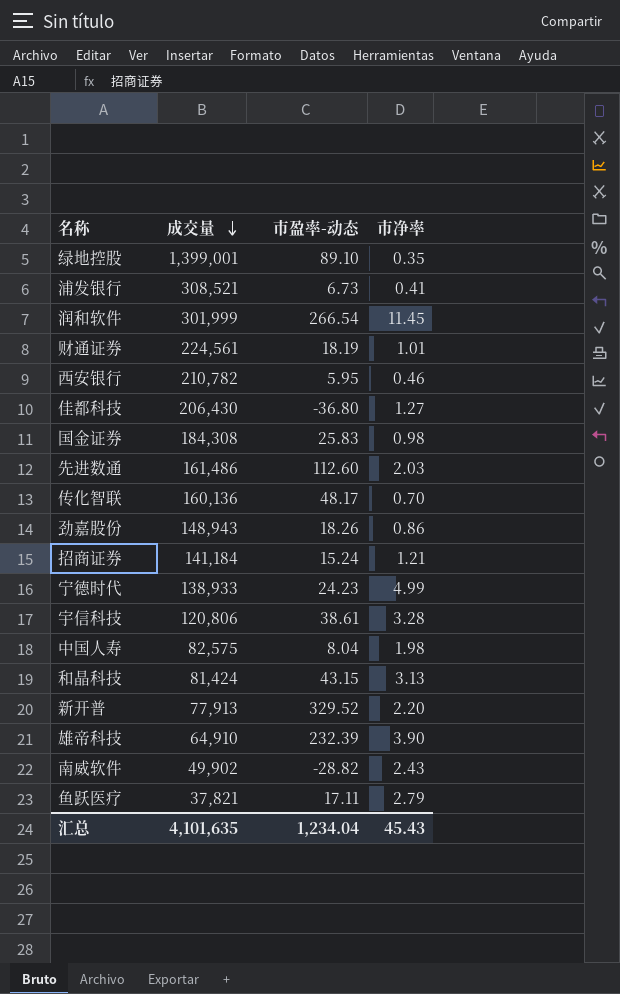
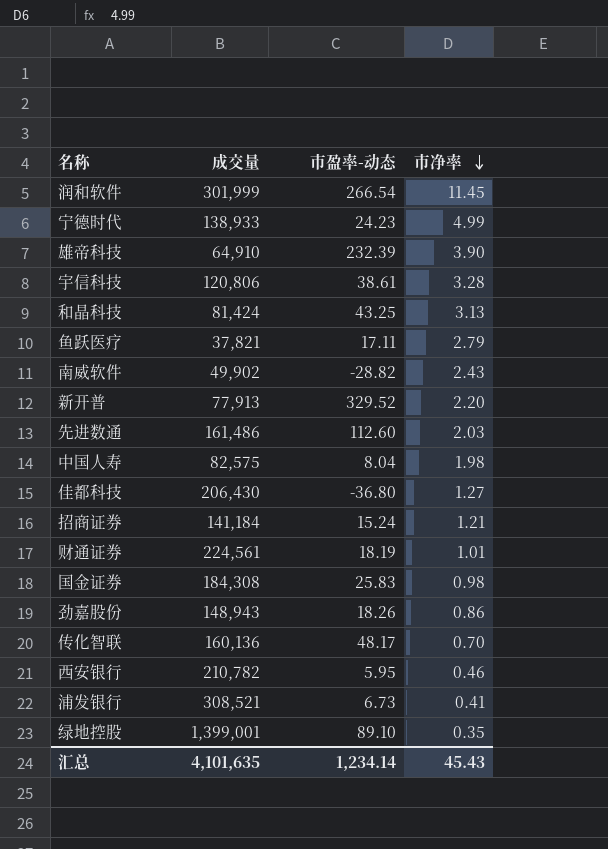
row order: 成交量 descending -> 市净率 descending
和晶科技 | 市盈率-动态: 43.15 -> 43.25
汇总 | 市盈率-动态: 1,234.04 -> 1,234.14

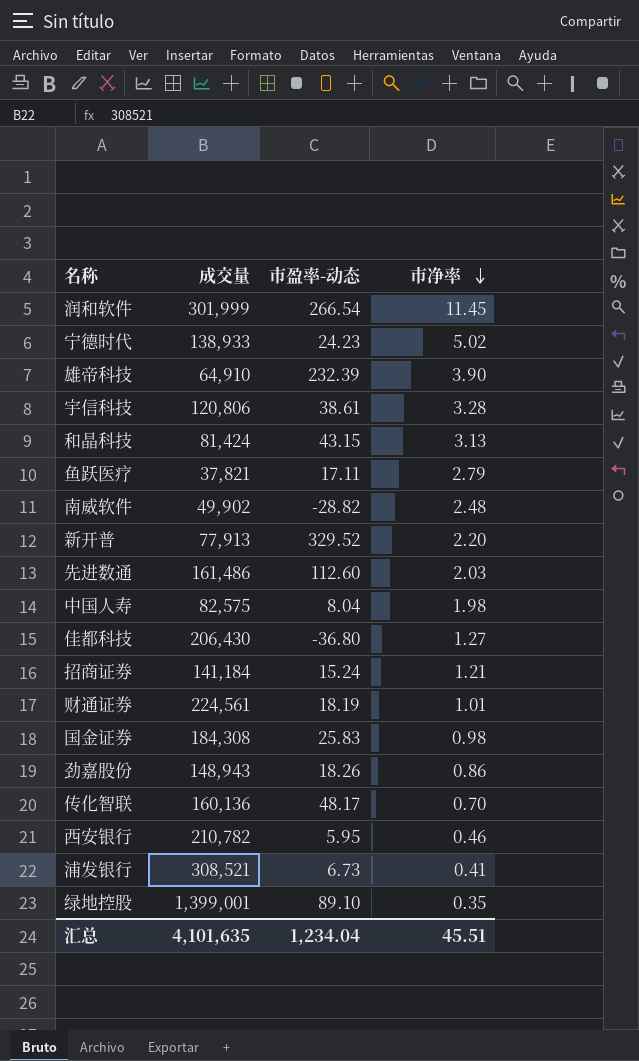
宁德时代 | 市净率: 4.99 -> 5.02
和晶科技 | 市盈率-动态: 43.25 -> 43.15
南威软件 | 市净率: 2.43 -> 2.48
汇总 | 市盈率-动态: 1,234.14 -> 1,234.04
汇总 | 市净率: 45.43 -> 45.51

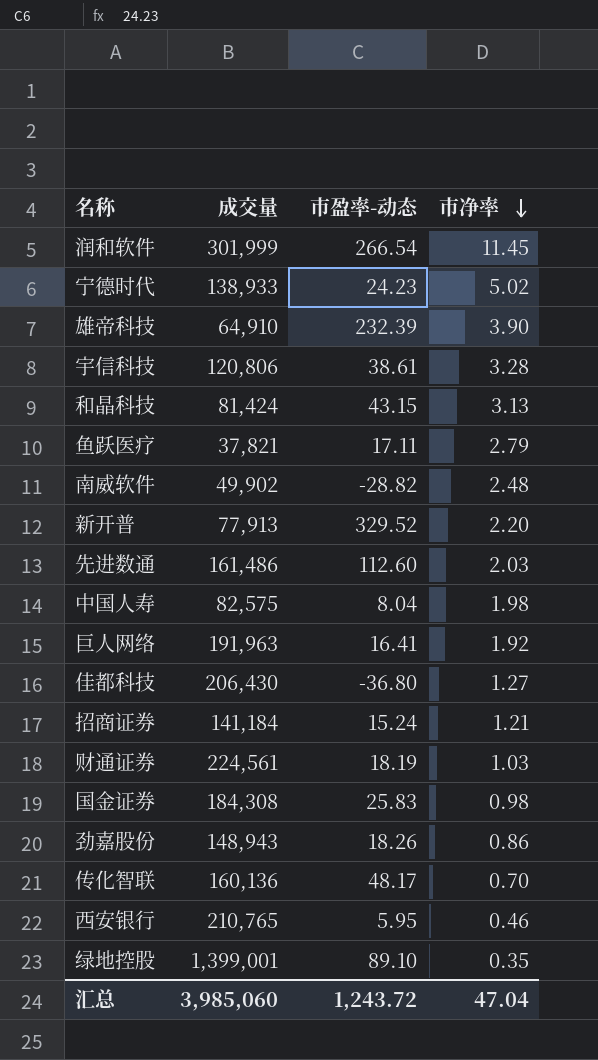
row 浦发银行: 308,521 | 6.73 | 0.41 -> none
row 巨人网络: none -> 191,963 | 16.41 | 1.92
财通证券 | 市净率: 1.01 -> 1.03
西安银行 | 成交量: 210,782 -> 210,765
汇总 | 成交量: 4,101,635 -> 3,985,060
汇总 | 市盈率-动态: 1,234.04 -> 1,243.72
汇总 | 市净率: 45.51 -> 47.04

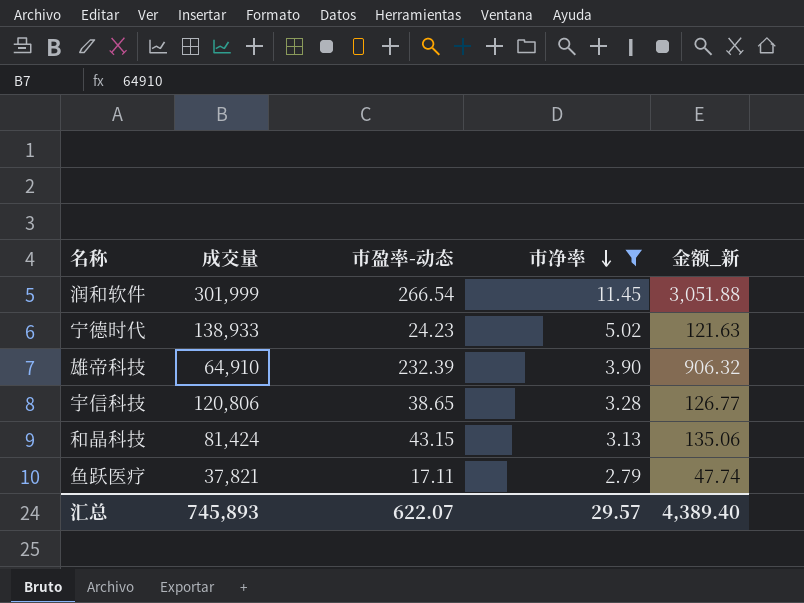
filter: none -> 市净率 >= 2.79
column 金额_新 | formula: none -> [市盈率-动态] * [市净率]
宇信科技 | 市盈率-动态: 38.61 -> 38.65
汇总 | 成交量: 3,985,060 -> 745,893
汇总 | 市盈率-动态: 1,243.72 -> 622.07
汇总 | 市净率: 47.04 -> 29.57

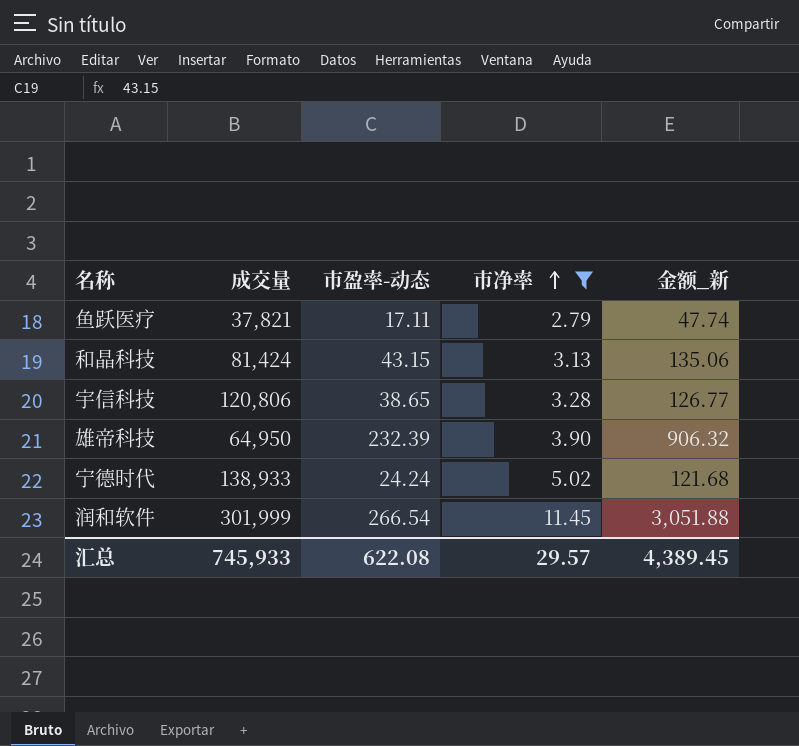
row order: 市净率 descending -> 市净率 ascending
雄帝科技 | 成交量: 64,910 -> 64,950
宁德时代 | 市盈率-动态: 24.23 -> 24.24
宁德时代 | 金额_新: 121.63 -> 121.68
汇总 | 成交量: 745,893 -> 745,933
汇总 | 市盈率-动态: 622.07 -> 622.08
汇总 | 金额_新: 4,389.40 -> 4,389.45

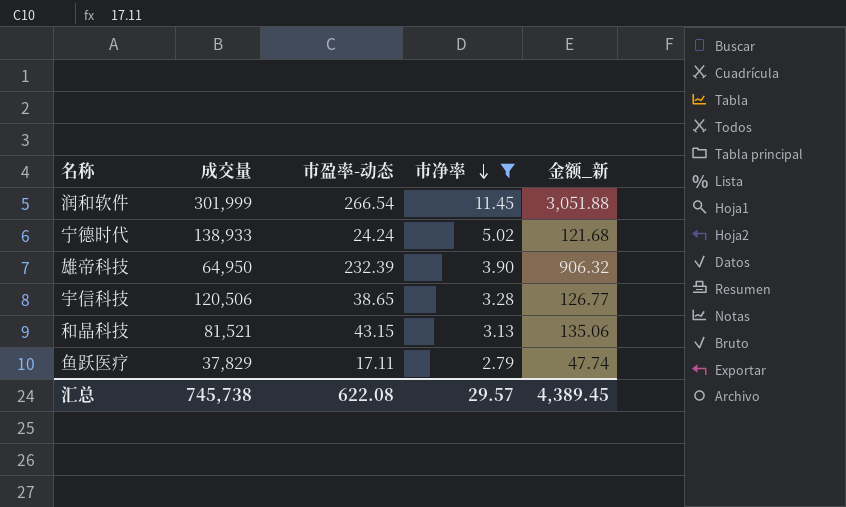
row order: 市净率 ascending -> 市净率 descending
宇信科技 | 成交量: 120,806 -> 120,506
和晶科技 | 成交量: 81,424 -> 81,521
鱼跃医疗 | 成交量: 37,821 -> 37,829
汇总 | 成交量: 745,933 -> 745,738

